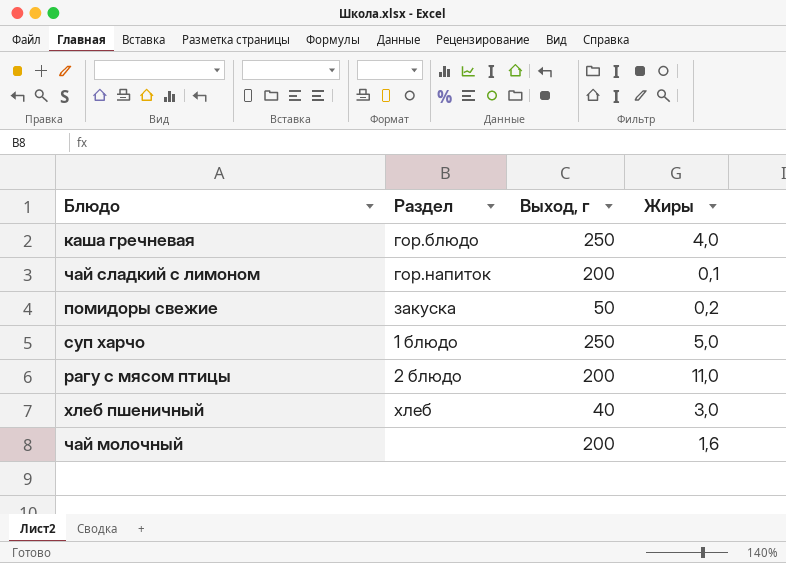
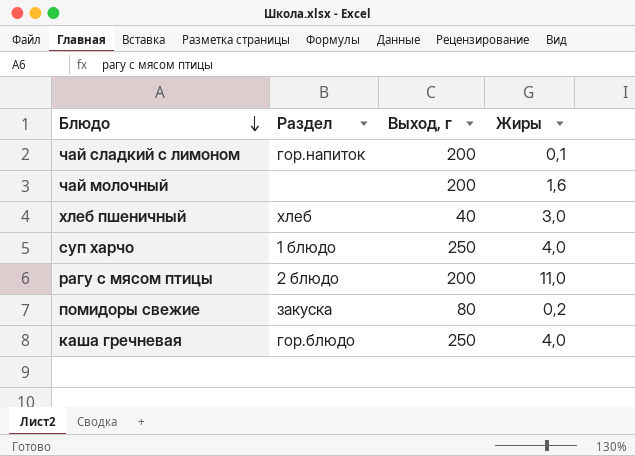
row order: none -> Блюдо descending
суп харчо | Жиры: 5,0 -> 4,0
помидоры свежие | Выход, г: 50 -> 80

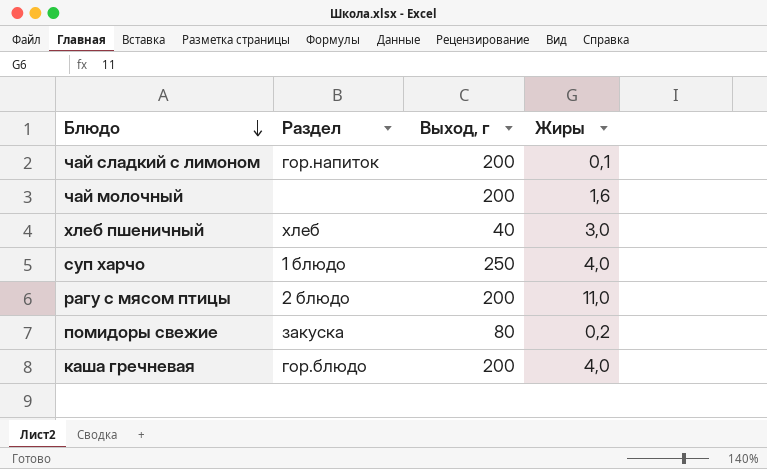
каша гречневая | Выход, г: 250 -> 200

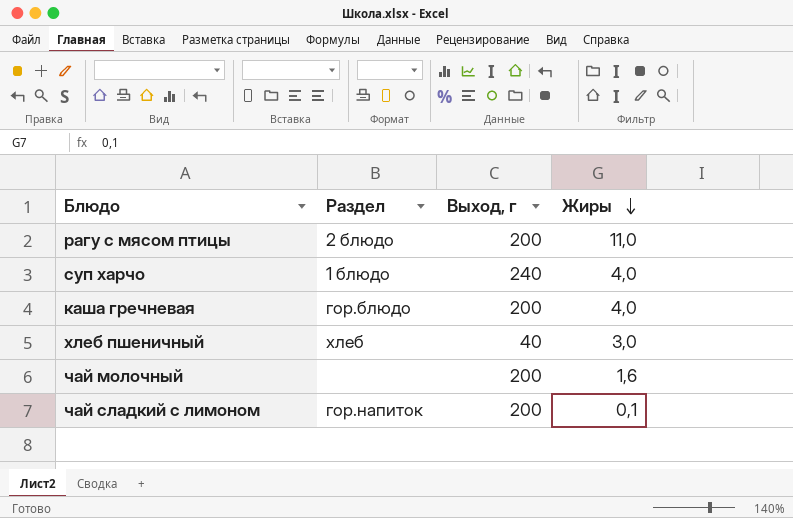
row order: Блюдо descending -> Жиры descending
row помидоры свежие: закуска | 80 | 0,2 -> none
суп харчо | Выход, г: 250 -> 240

